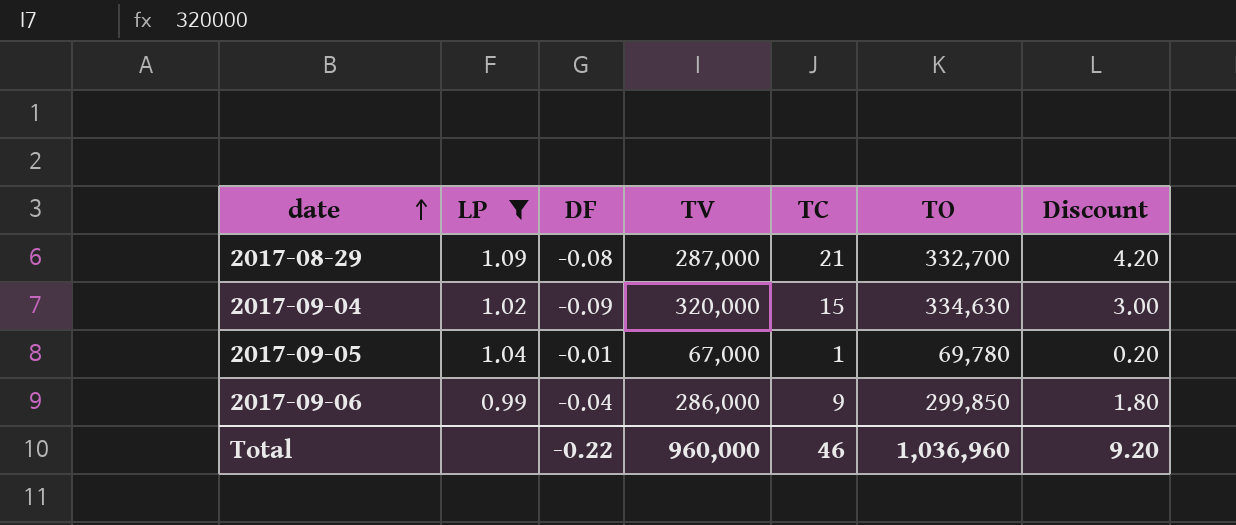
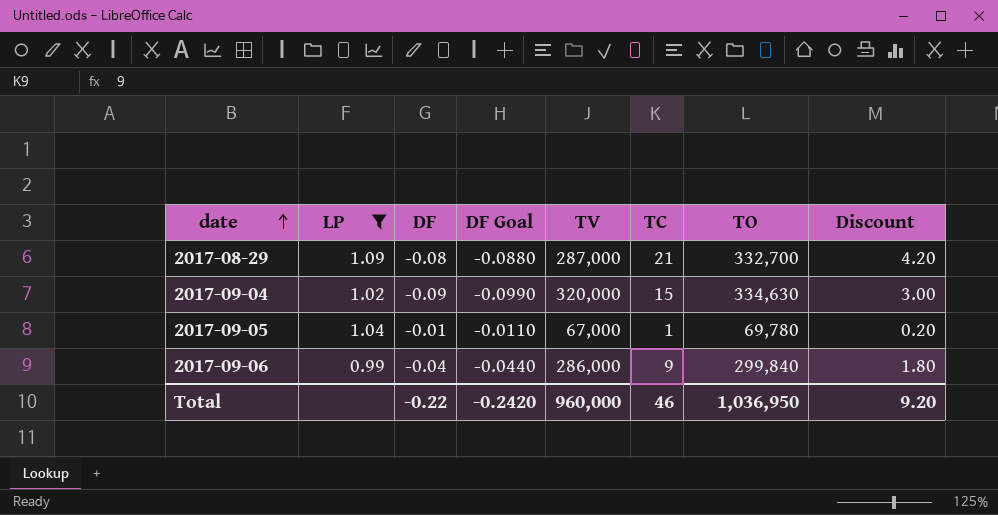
column DF Goal | formula: none -> [DF] * 1.1
2017-09-06 | TO: 299,850 -> 299,840
Total | TO: 1,036,960 -> 1,036,950

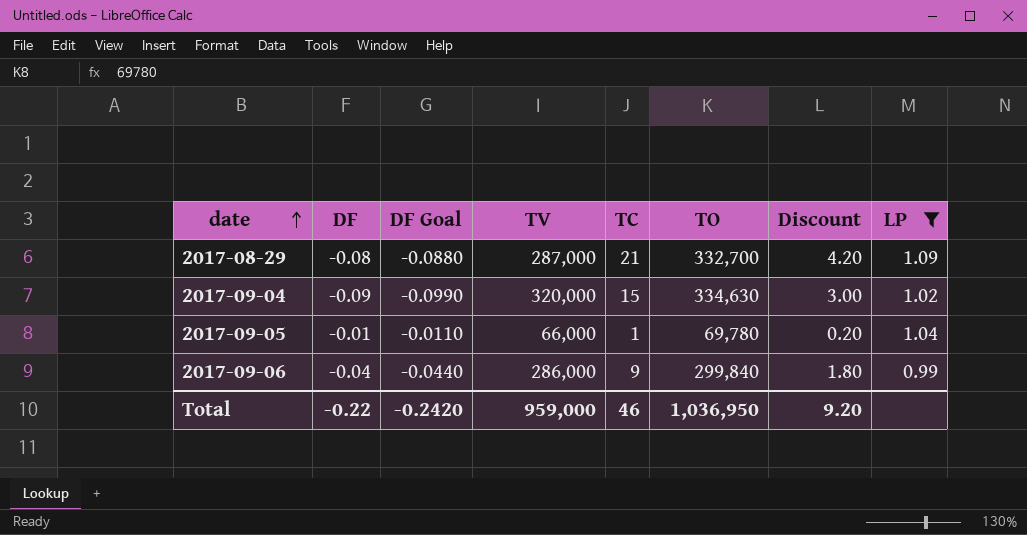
column LP | position: 2 -> 8
2017-09-05 | TV: 67,000 -> 66,000
Total | TV: 960,000 -> 959,000

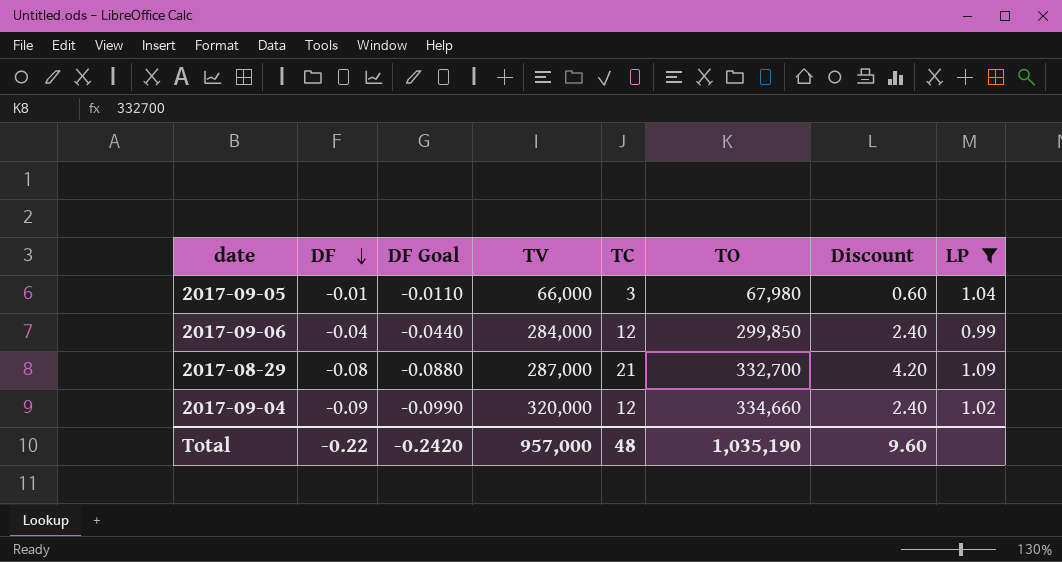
row order: date ascending -> DF descending
2017-09-05 | TC: 1 -> 3
2017-09-05 | TO: 69,780 -> 67,980
2017-09-05 | Discount: 0.20 -> 0.60
2017-09-06 | TV: 286,000 -> 284,000
2017-09-06 | TC: 9 -> 12
2017-09-06 | TO: 299,840 -> 299,850
2017-09-06 | Discount: 1.80 -> 2.40
2017-09-04 | TC: 15 -> 12
2017-09-04 | TO: 334,630 -> 334,660
2017-09-04 | Discount: 3.00 -> 2.40
Total | TV: 959,000 -> 957,000
Total | TC: 46 -> 48
Total | TO: 1,036,950 -> 1,035,190
Total | Discount: 9.20 -> 9.60

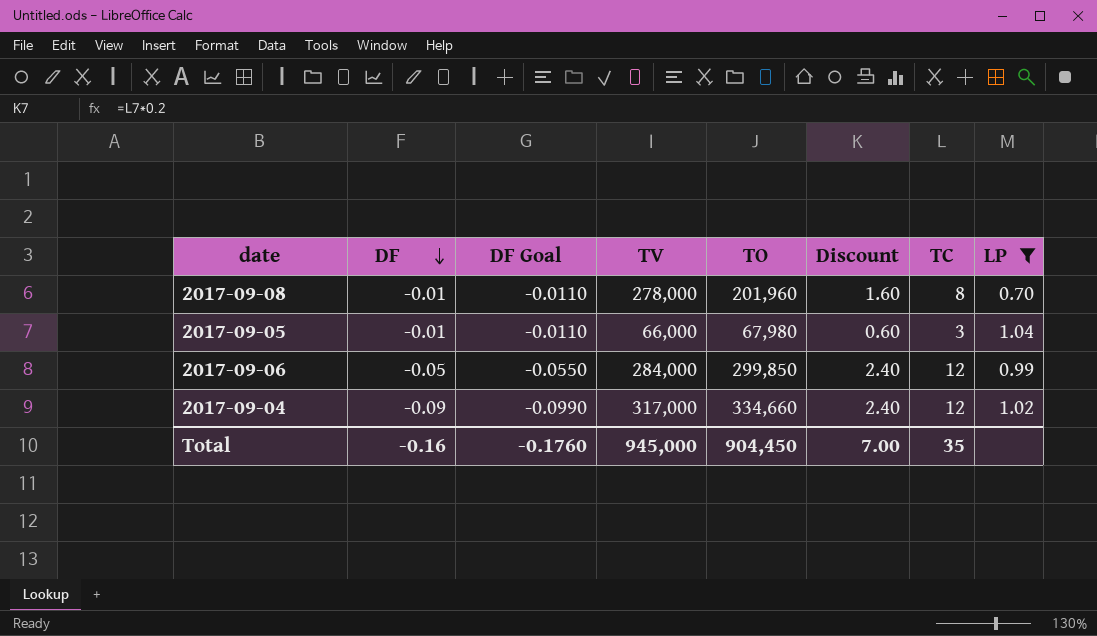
column TC | position: 5 -> 7
row 2017-08-29: -0.08 | -0.0880 | 287,000 | 21 | 332,700 | 4.20 | 1.09 -> none
row 2017-09-08: none -> -0.01 | -0.0110 | 278,000 | 201,960 | 1.60 | 8 | 0.70
2017-09-06 | DF: -0.04 -> -0.05
2017-09-06 | DF Goal: -0.0440 -> -0.0550
2017-09-04 | TV: 320,000 -> 317,000
Total | DF: -0.22 -> -0.16
Total | DF Goal: -0.2420 -> -0.1760
Total | TV: 957,000 -> 945,000
Total | TO: 1,035,190 -> 904,450
Total | Discount: 9.60 -> 7.00
Total | TC: 48 -> 35

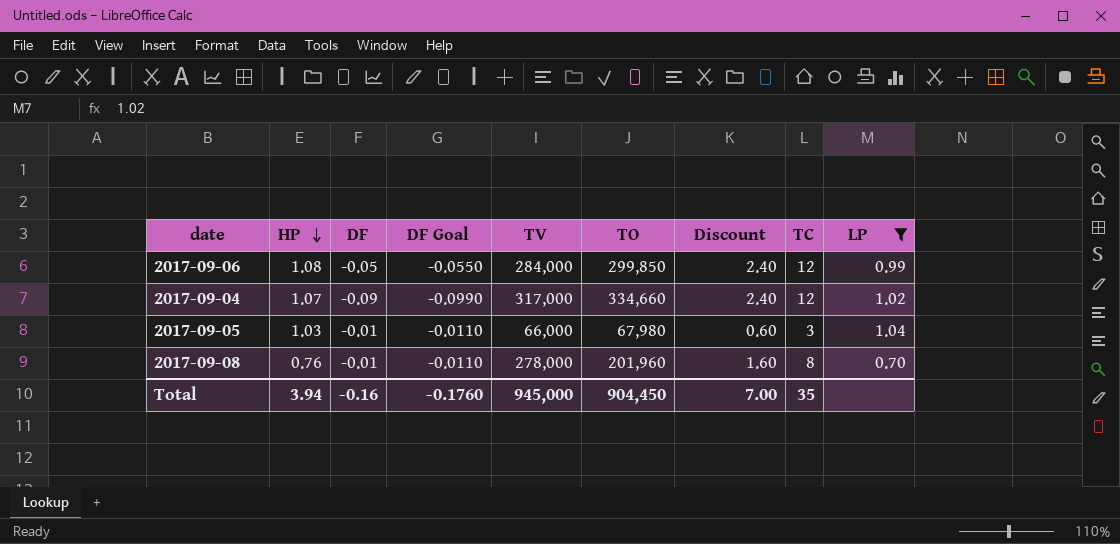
row order: DF descending -> HP descending
column HP | position: none -> 2

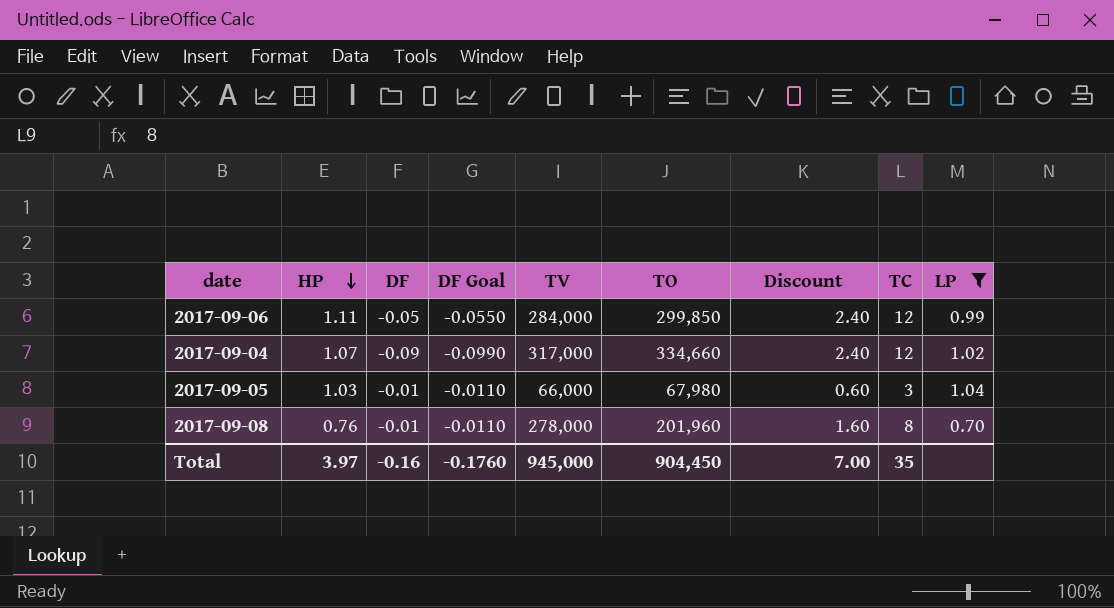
2017-09-06 | HP: 1.08 -> 1.11
Total | HP: 3.94 -> 3.97

